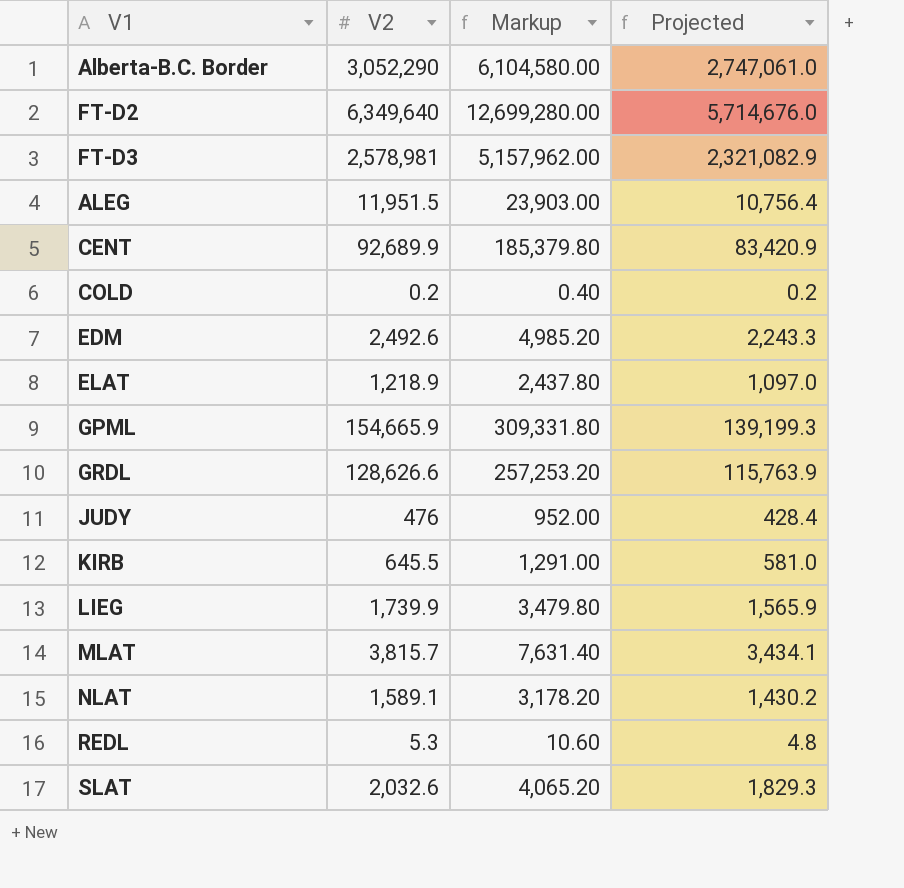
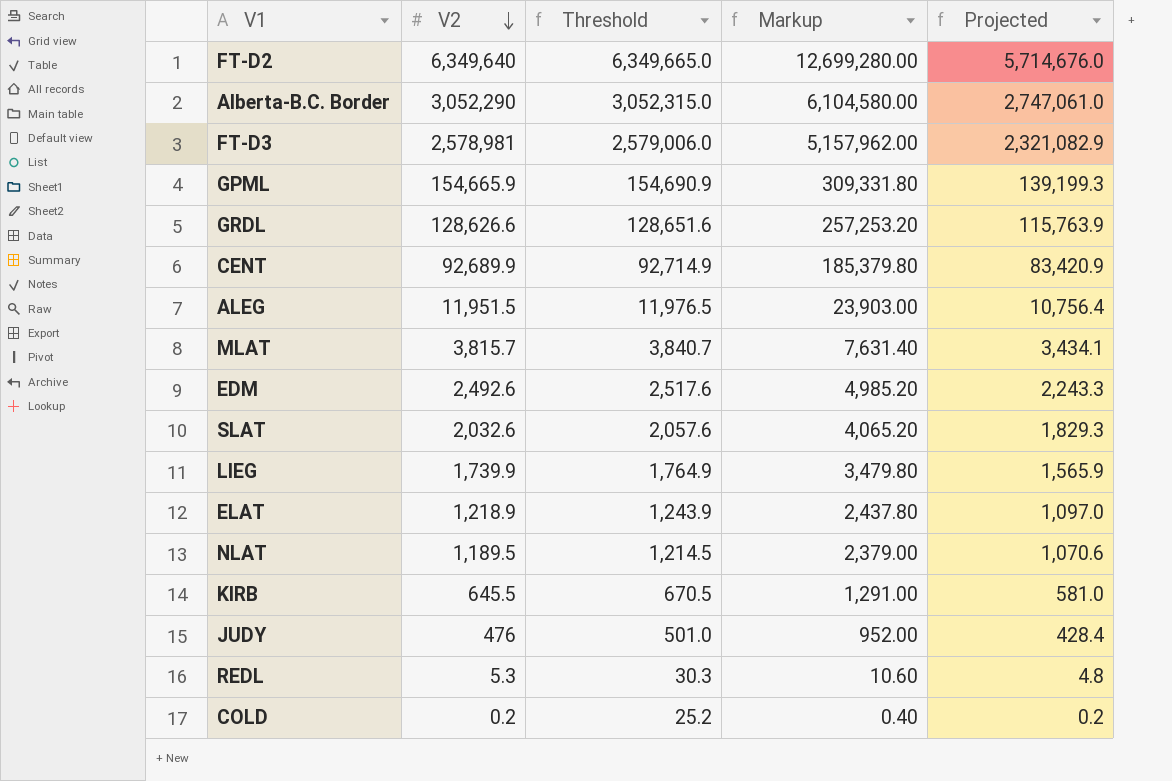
row order: none -> V2 descending
column Threshold | formula: none -> [V2] + 25
NLAT | V2: 1,589.1 -> 1,189.5
NLAT | Markup: 3,178.20 -> 2,379.00
NLAT | Projected: 1,430.2 -> 1,070.6

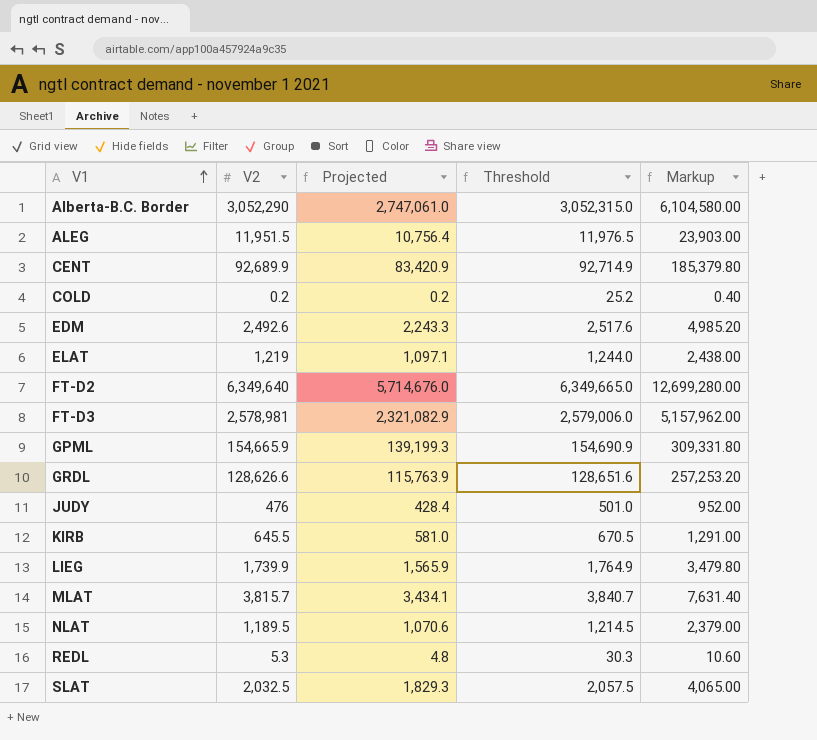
row order: V2 descending -> V1 ascending
column Projected | position: 5 -> 3
ELAT | V2: 1,218.9 -> 1,219
ELAT | Projected: 1,097.0 -> 1,097.1
ELAT | Threshold: 1,243.9 -> 1,244.0
ELAT | Markup: 2,437.80 -> 2,438.00
SLAT | V2: 2,032.6 -> 2,032.5
SLAT | Threshold: 2,057.6 -> 2,057.5
SLAT | Markup: 4,065.20 -> 4,065.00

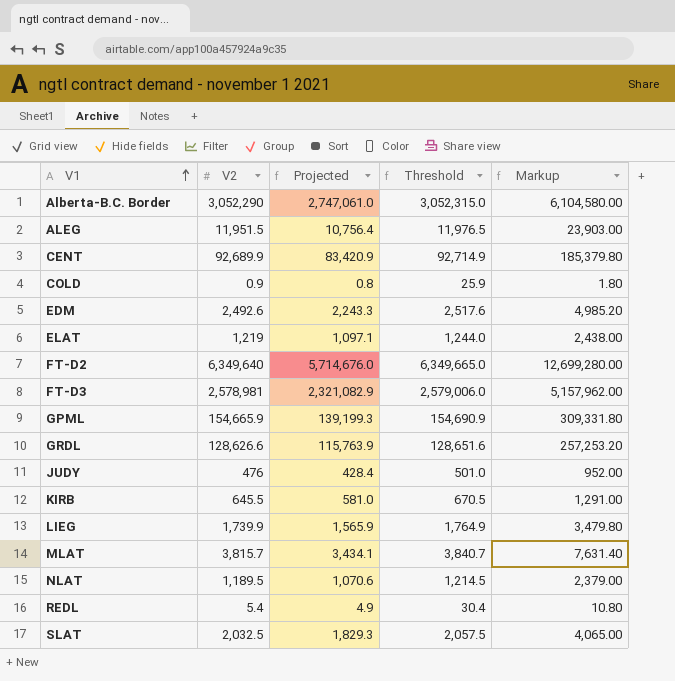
COLD | V2: 0.2 -> 0.9
COLD | Projected: 0.2 -> 0.8
COLD | Threshold: 25.2 -> 25.9
COLD | Markup: 0.40 -> 1.80
REDL | V2: 5.3 -> 5.4
REDL | Projected: 4.8 -> 4.9
REDL | Threshold: 30.3 -> 30.4
REDL | Markup: 10.60 -> 10.80

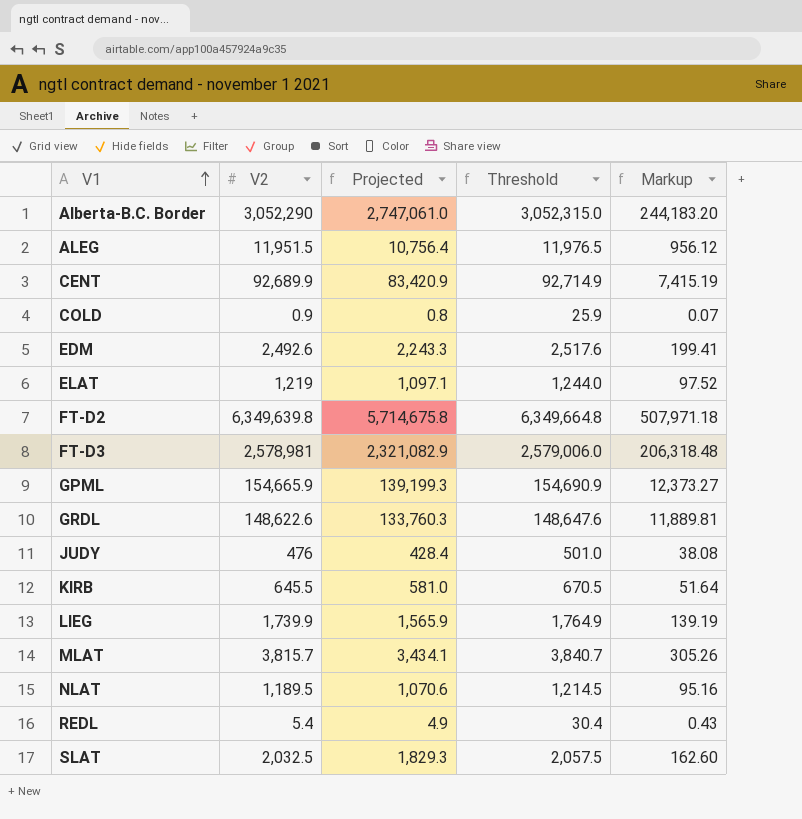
column Markup | formula: [V2] * 2 -> [V2] * 0.08
FT-D2 | V2: 6,349,640 -> 6,349,639.8
FT-D2 | Projected: 5,714,676.0 -> 5,714,675.8
FT-D2 | Threshold: 6,349,665.0 -> 6,349,664.8
GRDL | V2: 128,626.6 -> 148,622.6
GRDL | Projected: 115,763.9 -> 133,760.3
GRDL | Threshold: 128,651.6 -> 148,647.6

